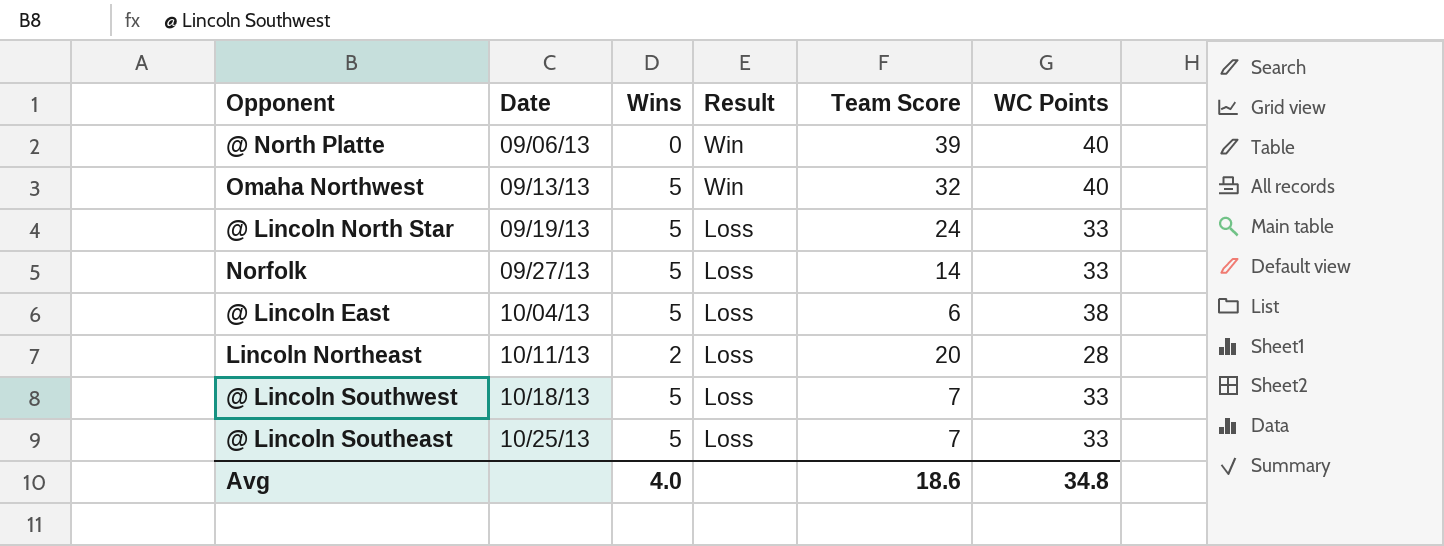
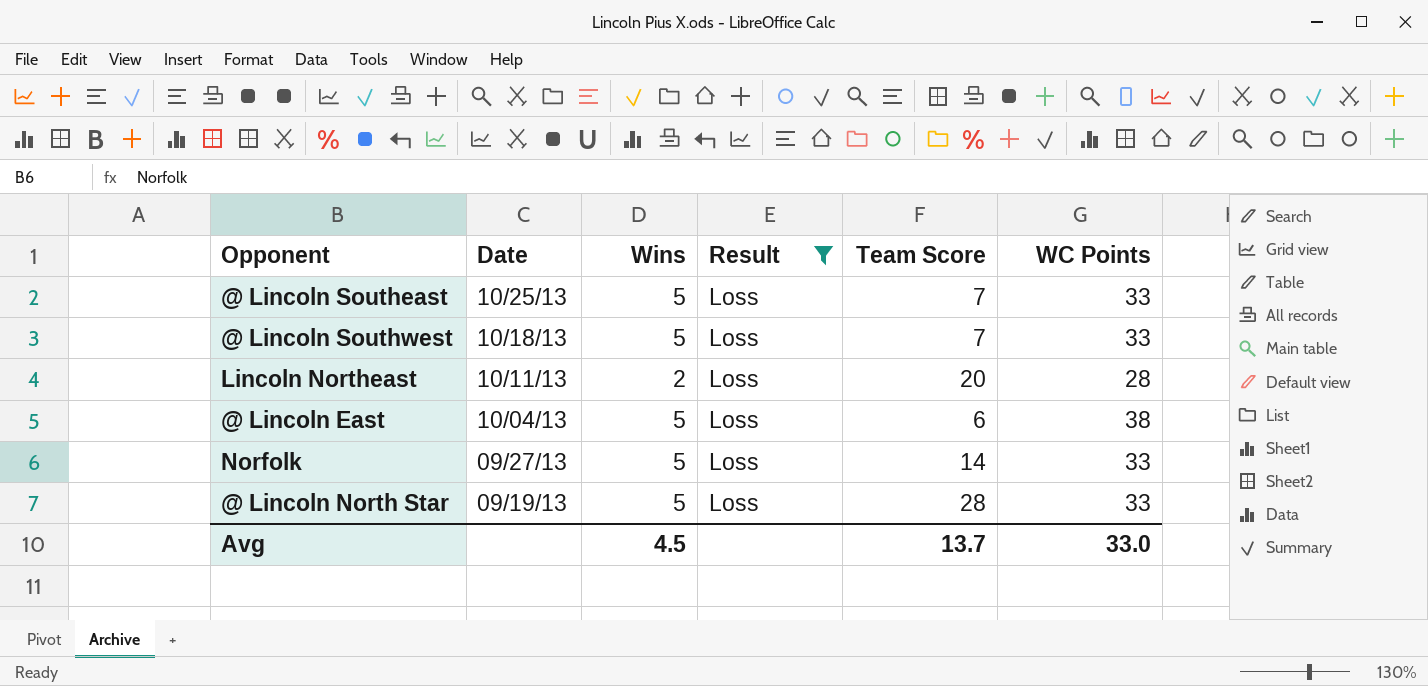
filter: none -> Result = Loss
row order: Date ascending -> Date descending
@ Lincoln North Star | Team Score: 24 -> 28
Avg | Wins: 4.0 -> 4.5
Avg | Team Score: 18.6 -> 13.7
Avg | WC Points: 34.8 -> 33.0

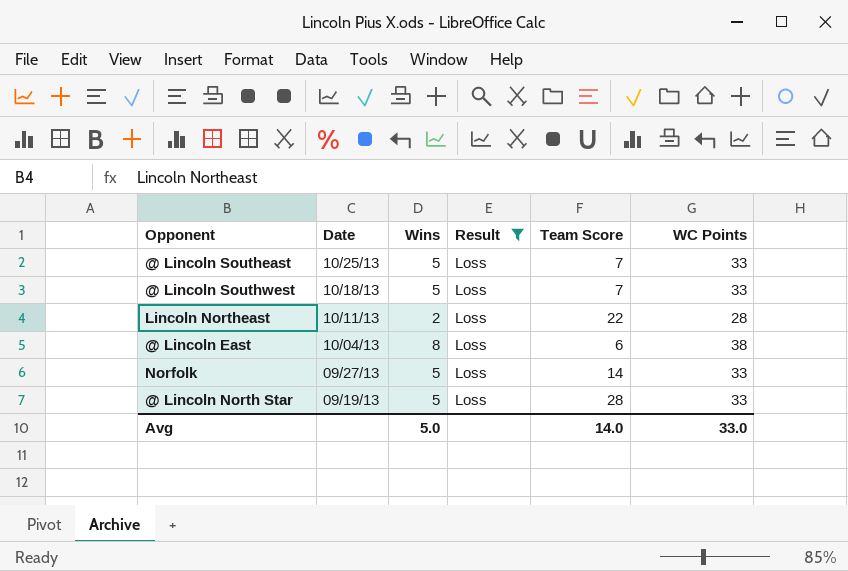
Lincoln Northeast | Team Score: 20 -> 22
@ Lincoln East | Wins: 5 -> 8
Avg | Wins: 4.5 -> 5.0
Avg | Team Score: 13.7 -> 14.0

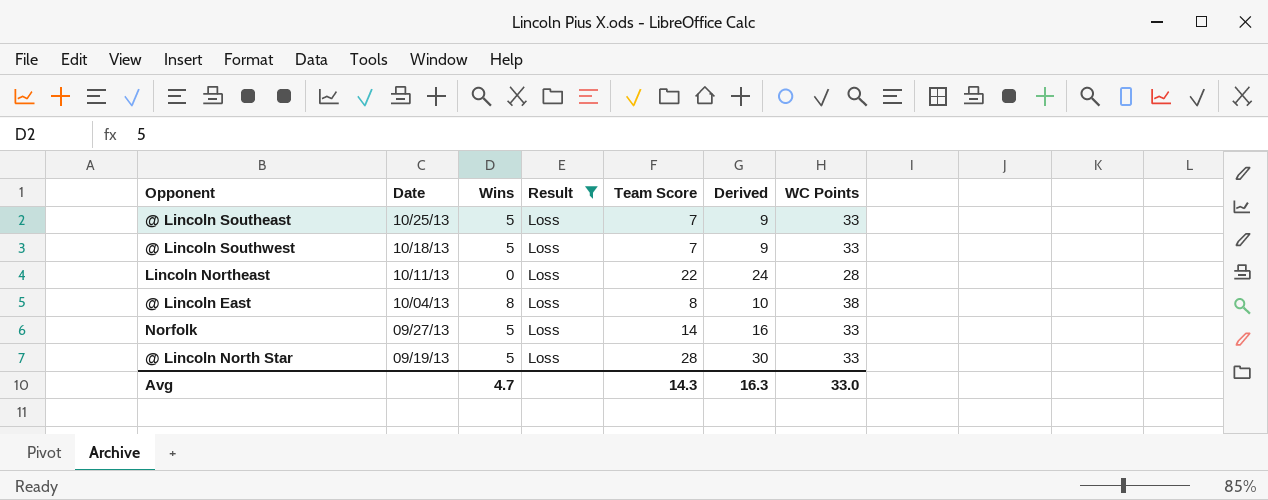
column Derived | formula: none -> [Team Score] + 2
Lincoln Northeast | Wins: 2 -> 0
@ Lincoln East | Team Score: 6 -> 8
Avg | Wins: 5.0 -> 4.7
Avg | Team Score: 14.0 -> 14.3

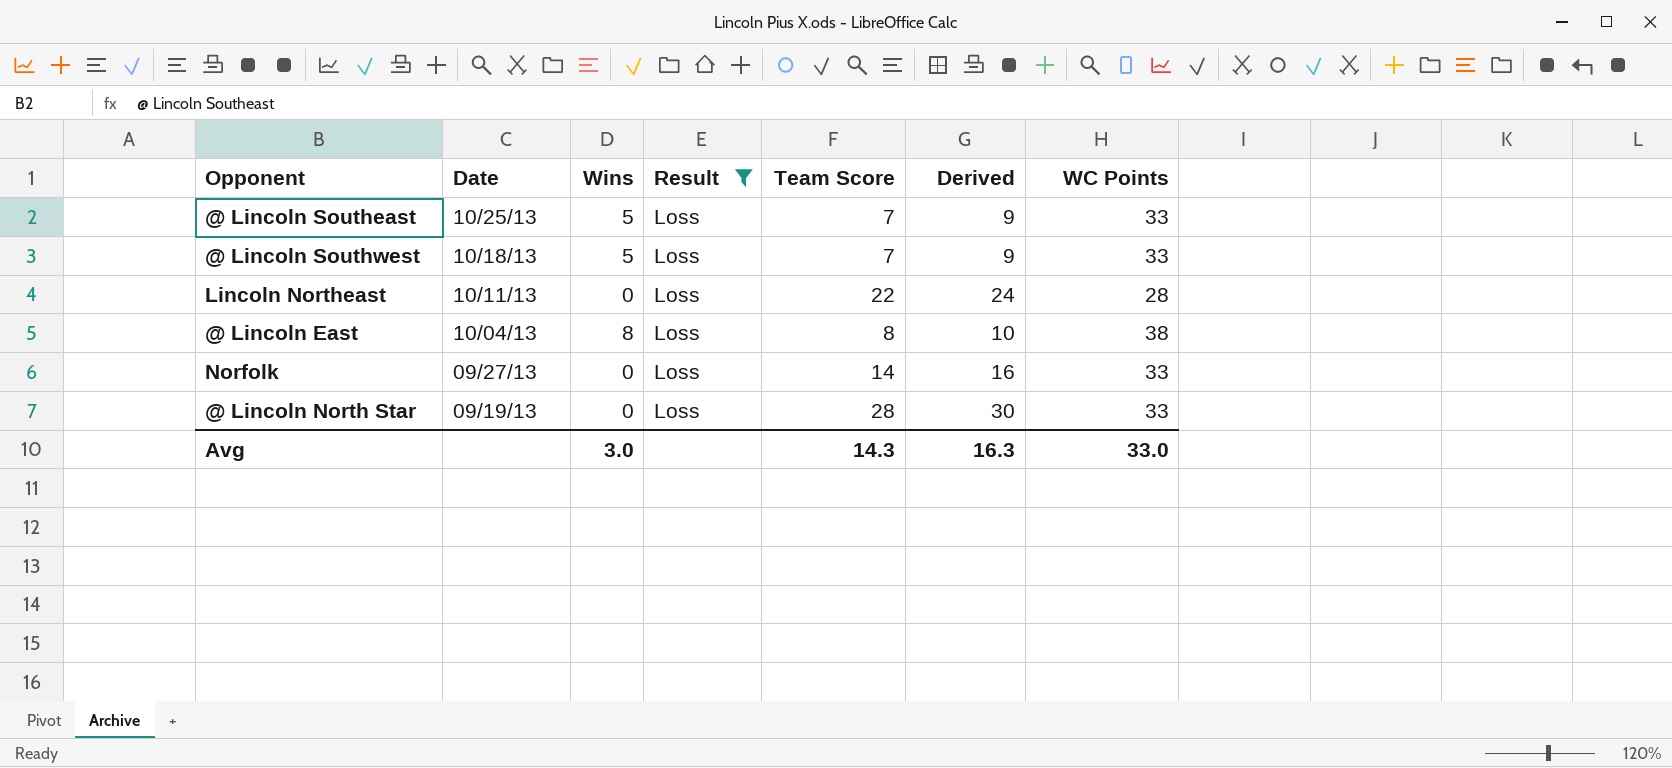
Norfolk | Wins: 5 -> 0
@ Lincoln North Star | Wins: 5 -> 0
Avg | Wins: 4.7 -> 3.0

